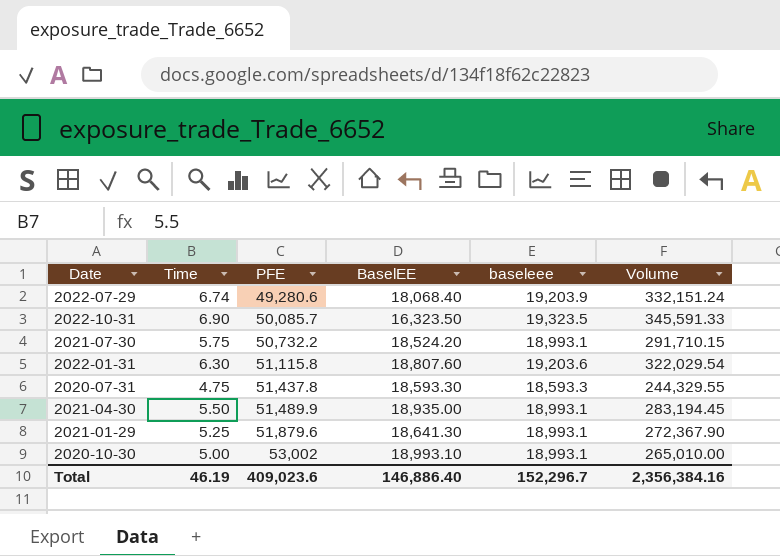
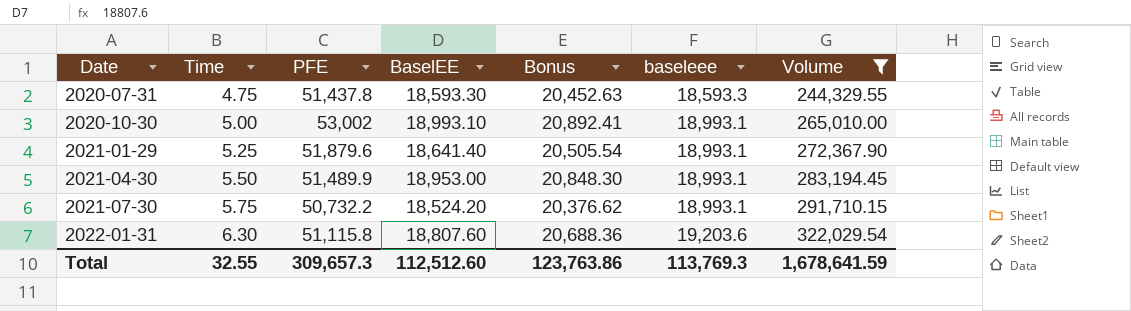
filter: none -> Volume <= 322,029.54
row order: PFE ascending -> Date ascending
column Bonus | formula: none -> [BaselEE] * 1.1
2021-01-29 | BaselEE: 18,641.30 -> 18,641.40
2021-04-30 | BaselEE: 18,935.00 -> 18,953.00
Total | Time: 46.19 -> 32.55
Total | PFE: 409,023.6 -> 309,657.3
Total | BaselEE: 146,886.40 -> 112,512.60
Total | baseleee: 152,296.7 -> 113,769.3
Total | Volume: 2,356,384.16 -> 1,678,641.59

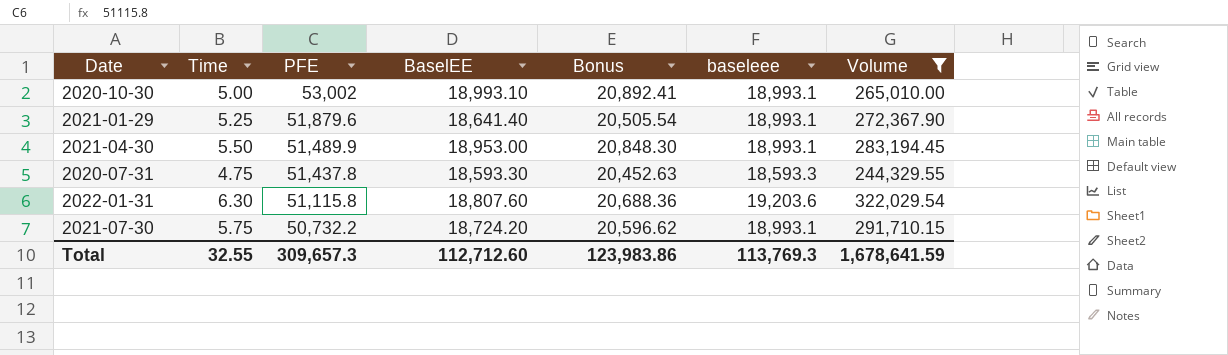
row order: Date ascending -> PFE descending
2021-07-30 | BaselEE: 18,524.20 -> 18,724.20
2021-07-30 | Bonus: 20,376.62 -> 20,596.62
Total | BaselEE: 112,512.60 -> 112,712.60
Total | Bonus: 123,763.86 -> 123,983.86

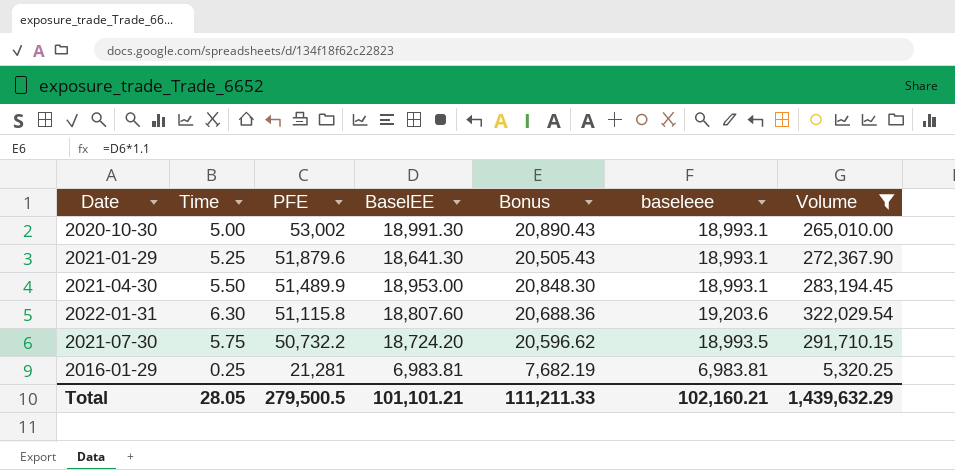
row 2020-07-31: 4.75 | 51,437.8 | 18,593.30 | 20,452.63 | 18,593.3 | 244,329.55 -> none
2020-10-30 | BaselEE: 18,993.10 -> 18,991.30
2020-10-30 | Bonus: 20,892.41 -> 20,890.43
2021-01-29 | BaselEE: 18,641.40 -> 18,641.30
2021-01-29 | Bonus: 20,505.54 -> 20,505.43
2021-07-30 | baseleee: 18,993.1 -> 18,993.5
row 2016-01-29: none -> 0.25 | 21,281 | 6,983.81 | 7,682.19 | 6,983.81 | 5,320.25
Total | Time: 32.55 -> 28.05
Total | PFE: 309,657.3 -> 279,500.5
Total | BaselEE: 112,712.60 -> 101,101.21
Total | Bonus: 123,983.86 -> 111,211.33
Total | baseleee: 113,769.3 -> 102,160.21
Total | Volume: 1,678,641.59 -> 1,439,632.29

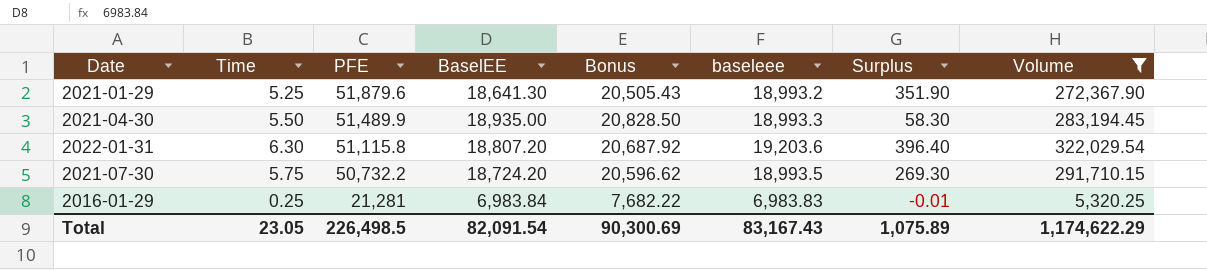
column Surplus | formula: none -> [baseleee] - [BaselEE]
row 2020-10-30: 5.00 | 53,002 | 18,991.30 | 20,890.43 | 18,993.1 | 265,010.00 -> none
2021-01-29 | baseleee: 18,993.1 -> 18,993.2
2021-04-30 | BaselEE: 18,953.00 -> 18,935.00
2021-04-30 | Bonus: 20,848.30 -> 20,828.50
2021-04-30 | baseleee: 18,993.1 -> 18,993.3
2022-01-31 | BaselEE: 18,807.60 -> 18,807.20
2022-01-31 | Bonus: 20,688.36 -> 20,687.92
2016-01-29 | BaselEE: 6,983.81 -> 6,983.84
2016-01-29 | Bonus: 7,682.19 -> 7,682.22
2016-01-29 | baseleee: 6,983.81 -> 6,983.83
Total | Time: 28.05 -> 23.05
Total | PFE: 279,500.5 -> 226,498.5
Total | BaselEE: 101,101.21 -> 82,091.54
Total | Bonus: 111,211.33 -> 90,300.69
Total | baseleee: 102,160.21 -> 83,167.43
Total | Volume: 1,439,632.29 -> 1,174,622.29

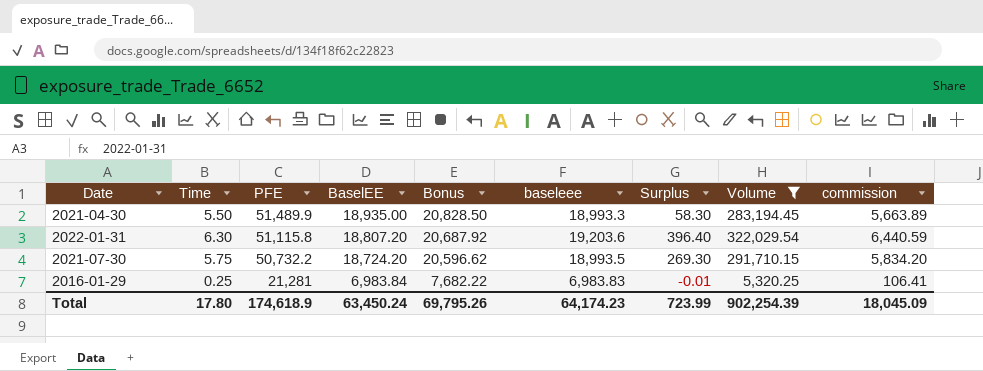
column commission | formula: none -> [Volume] * 0.02
row 2021-01-29: 5.25 | 51,879.6 | 18,641.30 | 20,505.43 | 18,993.2 | 351.90 | 272,367.90 -> none
Total | Time: 23.05 -> 17.80
Total | PFE: 226,498.5 -> 174,618.9
Total | BaselEE: 82,091.54 -> 63,450.24
Total | Bonus: 90,300.69 -> 69,795.26
Total | baseleee: 83,167.43 -> 64,174.23
Total | Surplus: 1,075.89 -> 723.99
Total | Volume: 1,174,622.29 -> 902,254.39

